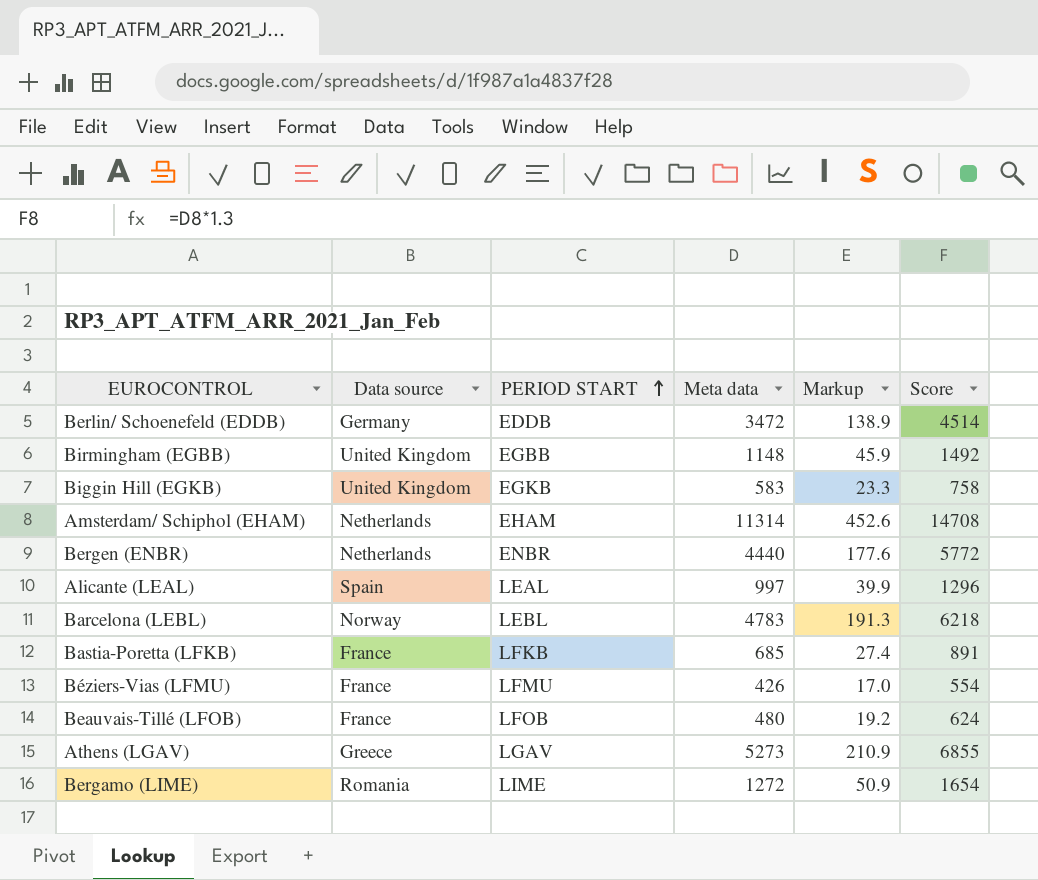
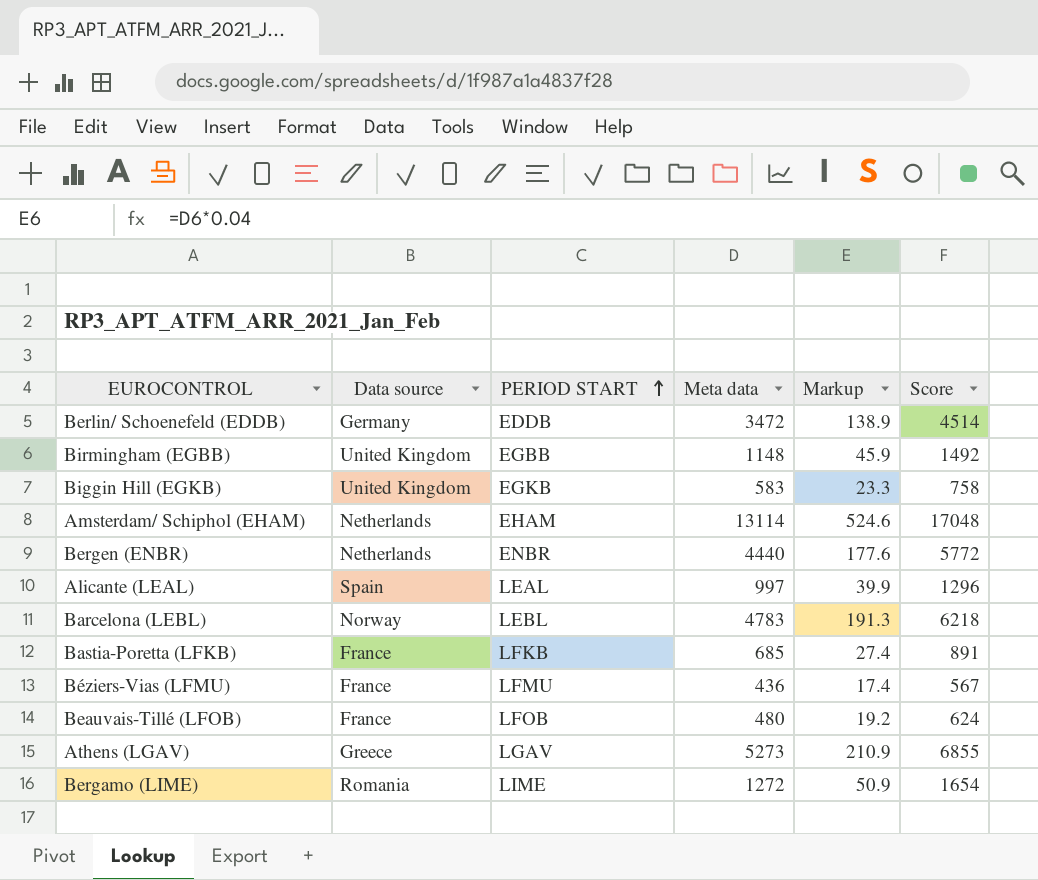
Amsterdam/ Schiphol (EHAM) | Meta data: 11314 -> 13114
Amsterdam/ Schiphol (EHAM) | Markup: 452.6 -> 524.6
Amsterdam/ Schiphol (EHAM) | Score: 14708 -> 17048
Béziers-Vias (LFMU) | Meta data: 426 -> 436
Béziers-Vias (LFMU) | Markup: 17.0 -> 17.4
Béziers-Vias (LFMU) | Score: 554 -> 567

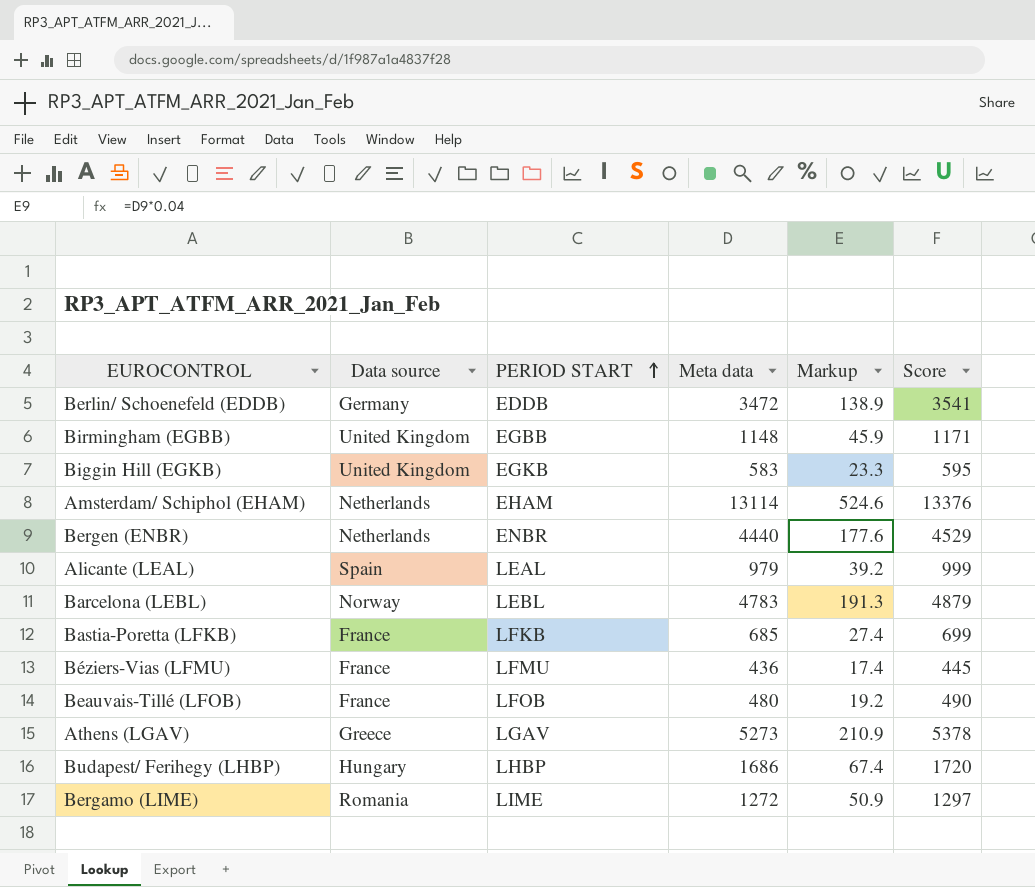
column Score | formula: [Meta data] * 1.3 -> [Meta data] * 1.02
Alicante (LEAL) | Meta data: 997 -> 979
Alicante (LEAL) | Markup: 39.9 -> 39.2
row Budapest/ Ferihegy (LHBP): none -> Hungary | LHBP | 1686 | 67.4 | 1720

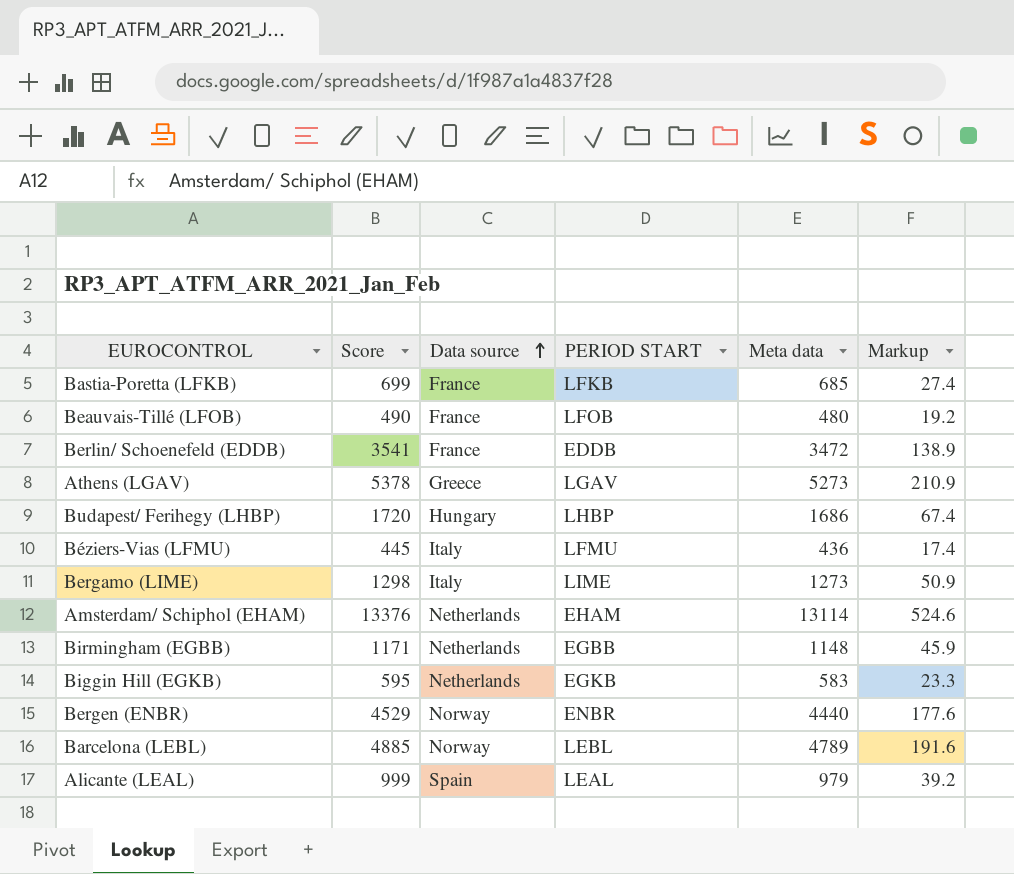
row order: PERIOD START ascending -> Data source ascending
column Score | position: 6 -> 2
Berlin/ Schoenefeld (EDDB) | Data source: Germany -> France
Béziers-Vias (LFMU) | Data source: France -> Italy
Bergamo (LIME) | Score: 1297 -> 1298
Bergamo (LIME) | Data source: Romania -> Italy
Bergamo (LIME) | Meta data: 1272 -> 1273
Birmingham (EGBB) | Data source: United Kingdom -> Netherlands
Biggin Hill (EGKB) | Data source: United Kingdom -> Netherlands
Bergen (ENBR) | Data source: Netherlands -> Norway
Barcelona (LEBL) | Score: 4879 -> 4885
Barcelona (LEBL) | Meta data: 4783 -> 4789
Barcelona (LEBL) | Markup: 191.3 -> 191.6

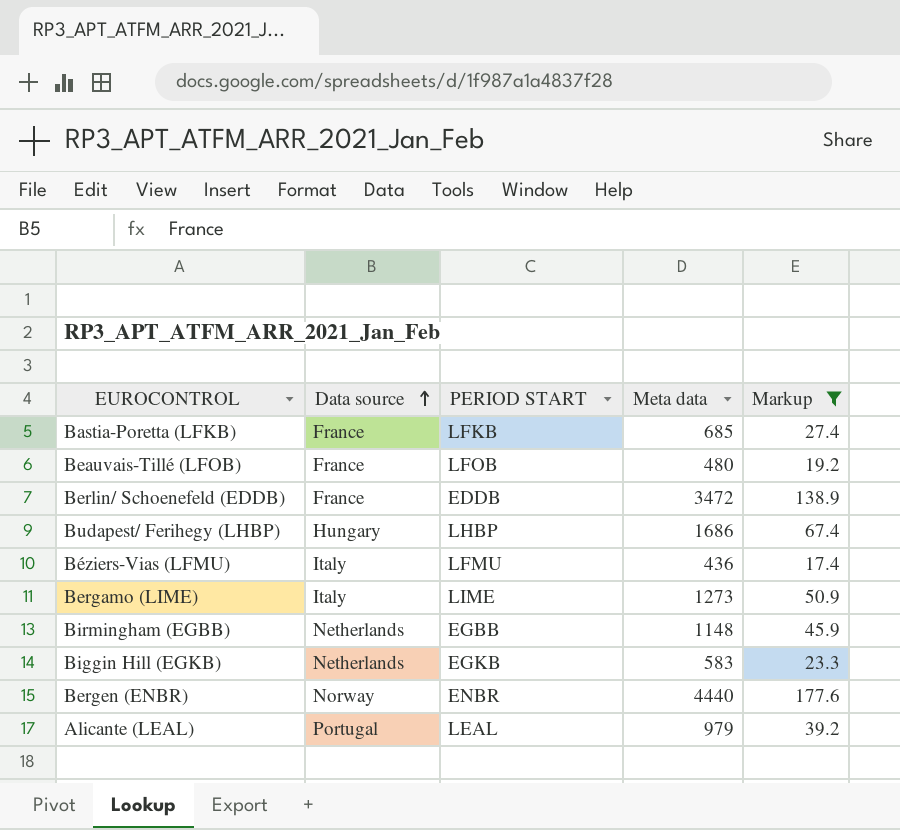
filter: none -> Markup <= 177.6
column Score | formula: [Meta data] * 1.02 -> none
Alicante (LEAL) | Data source: Spain -> Portugal

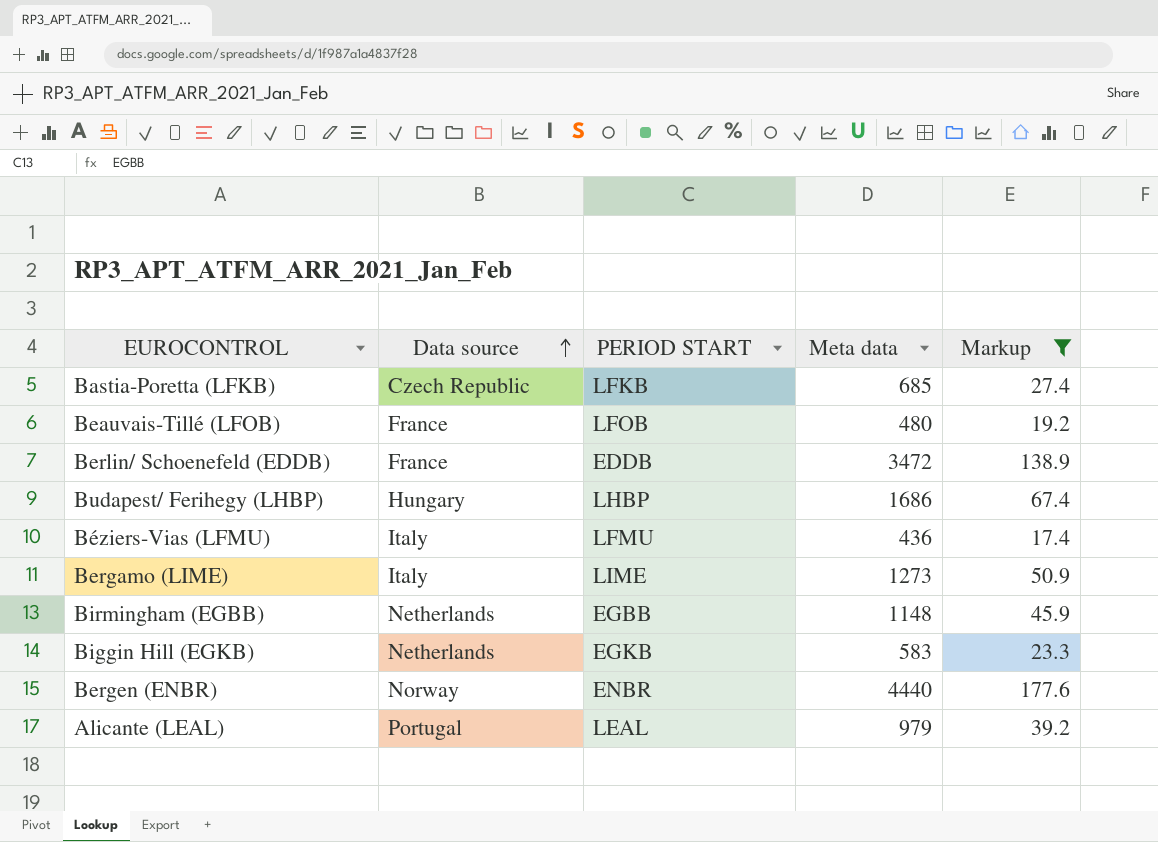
Bastia-Poretta (LFKB) | Data source: France -> Czech Republic

